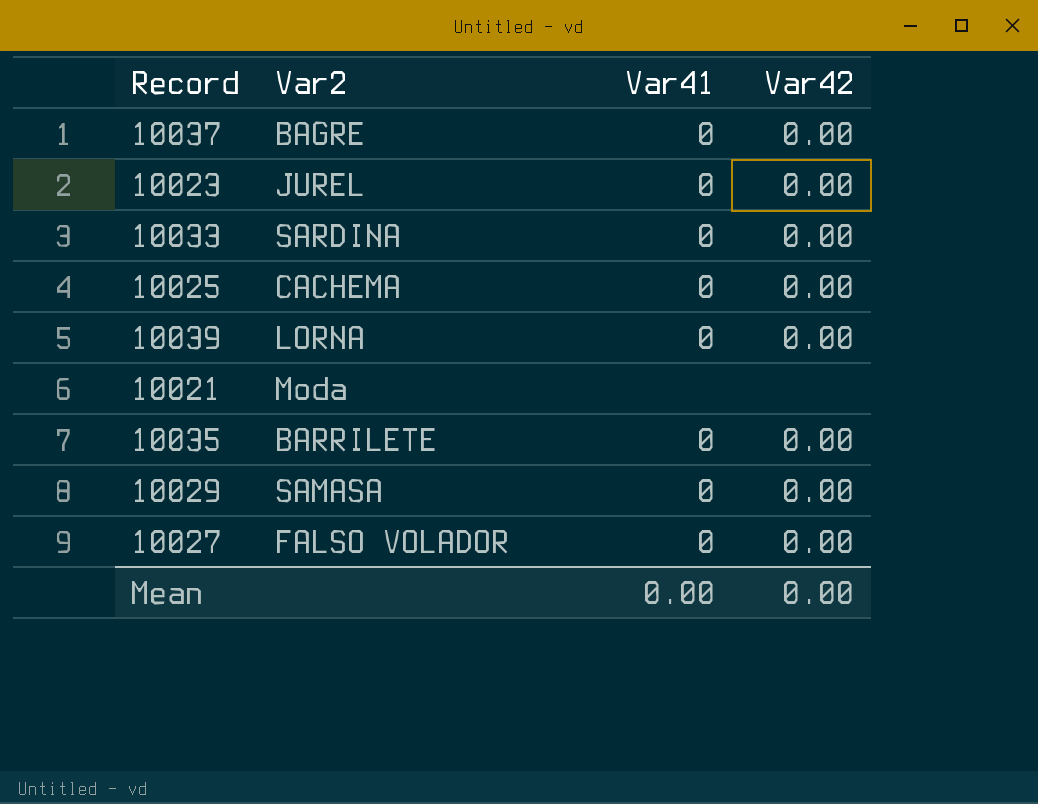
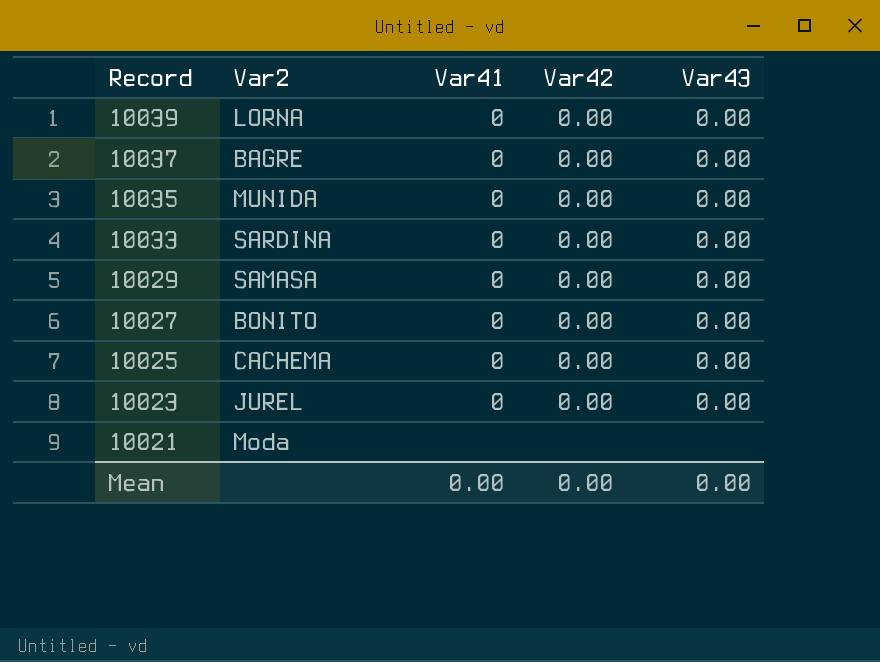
row order: none -> Record descending
column Var43 | position: none -> 5
10035 | Var2: BARRILETE -> MUNIDA
10027 | Var2: FALSO VOLADOR -> BONITO

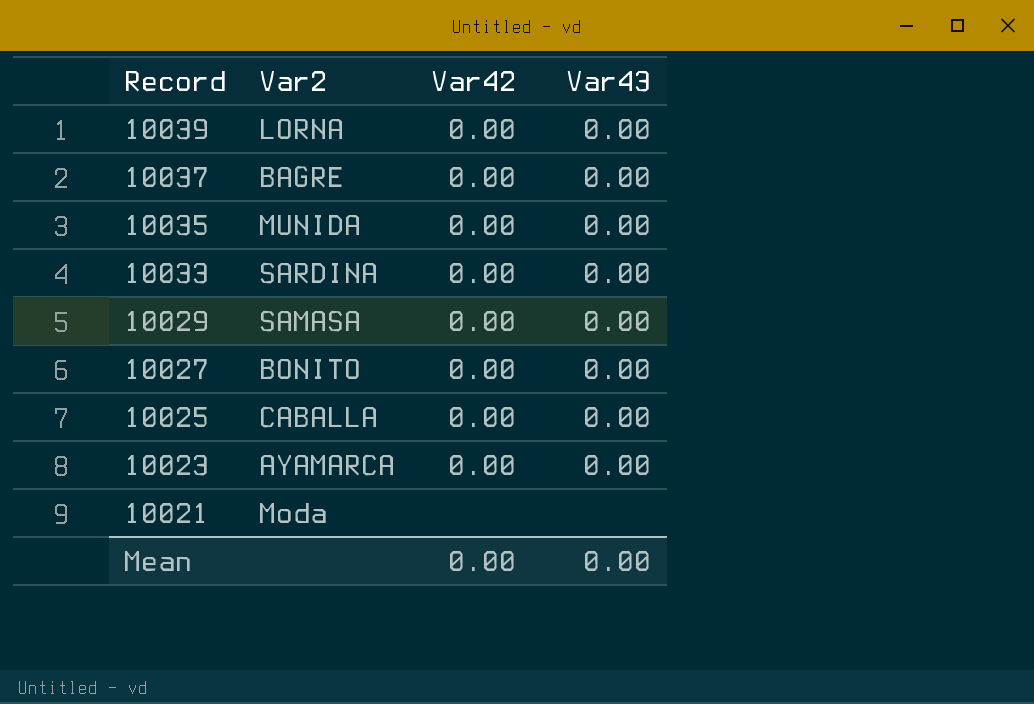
column Var41 | position: 3 -> none
10025 | Var2: CACHEMA -> CABALLA
10023 | Var2: JUREL -> AYAMARCA

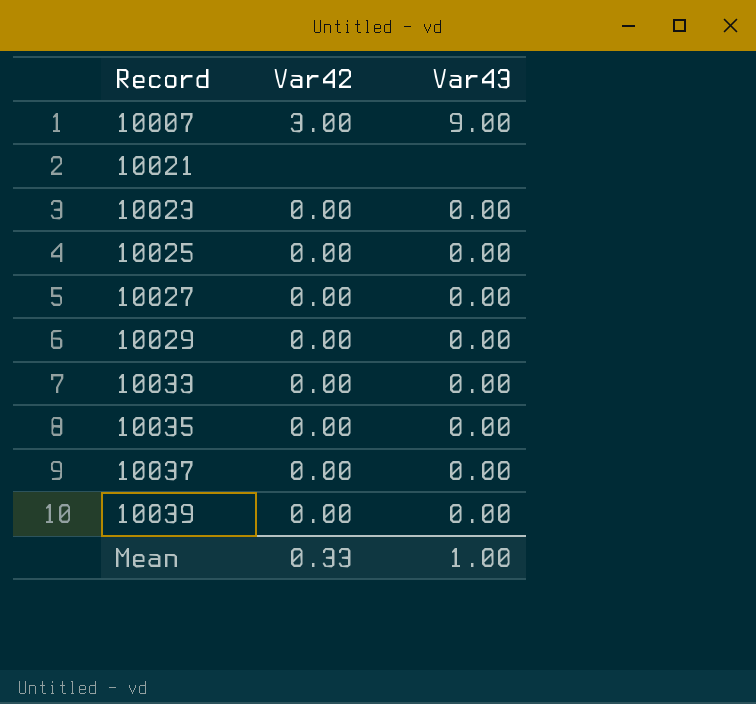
row order: Record descending -> Record ascending
column Var2 | position: 2 -> none
row 10007: none -> 3.00 | 9.00
Mean | Var42: 0.00 -> 0.33
Mean | Var43: 0.00 -> 1.00

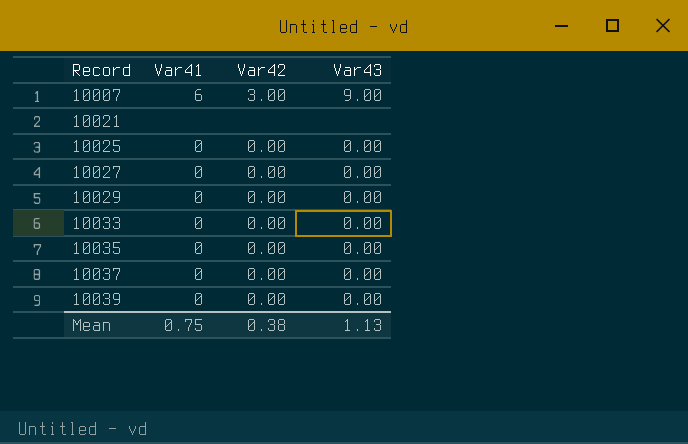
column Var41 | position: none -> 2
row 10023: 0.00 | 0.00 -> none
Mean | Var42: 0.33 -> 0.38
Mean | Var43: 1.00 -> 1.13

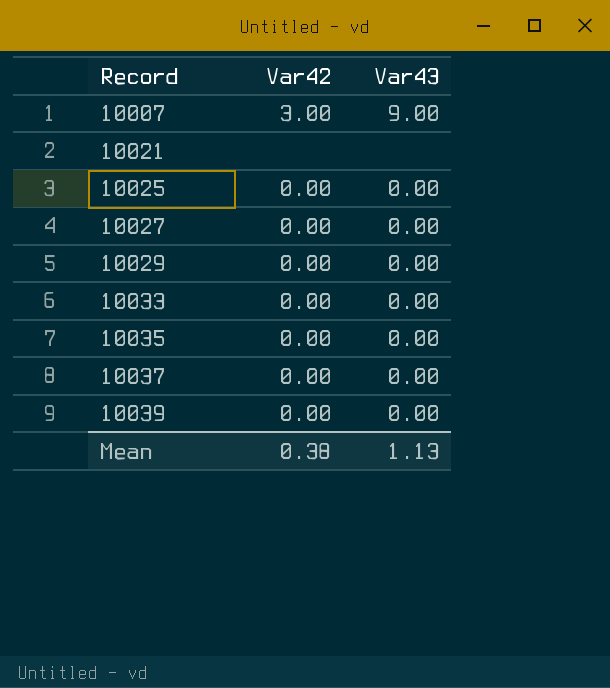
column Var41 | position: 2 -> none

